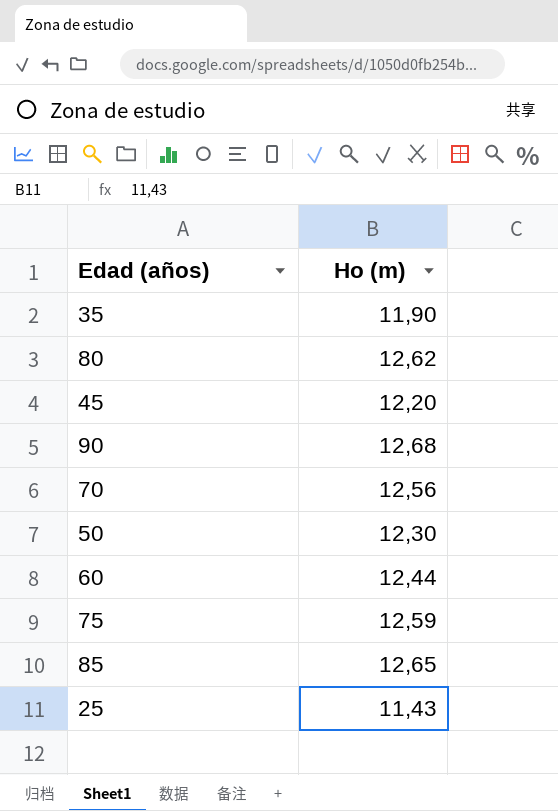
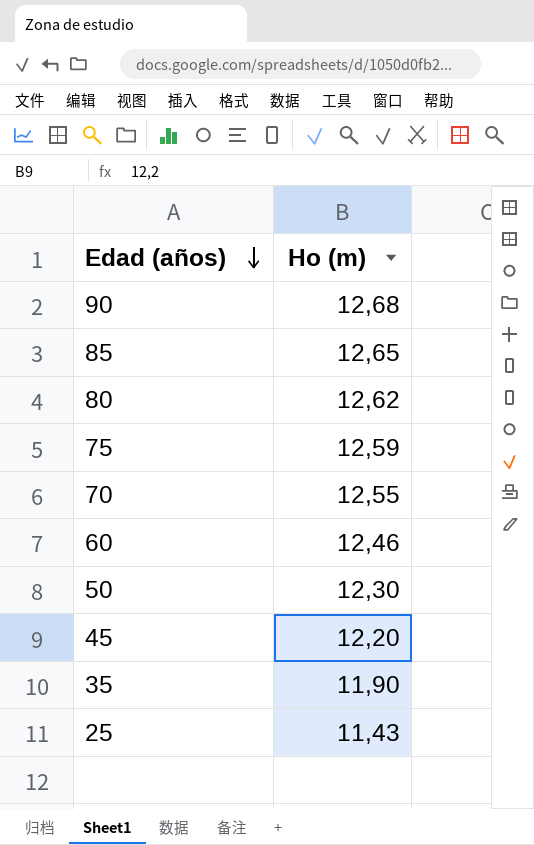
row order: none -> Edad (años) descending
70 | Ho (m): 12,56 -> 12,55
60 | Ho (m): 12,44 -> 12,46

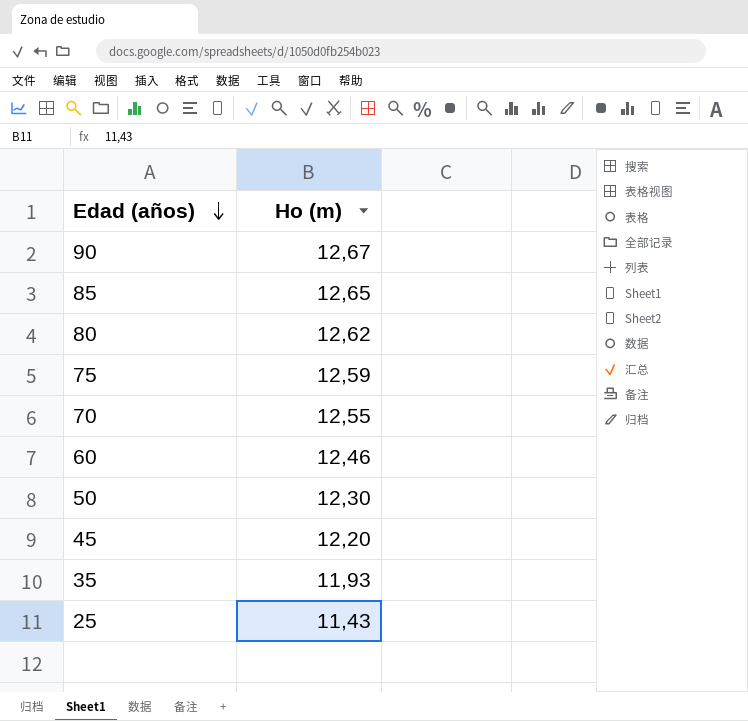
90 | Ho (m): 12,68 -> 12,67
35 | Ho (m): 11,90 -> 11,93

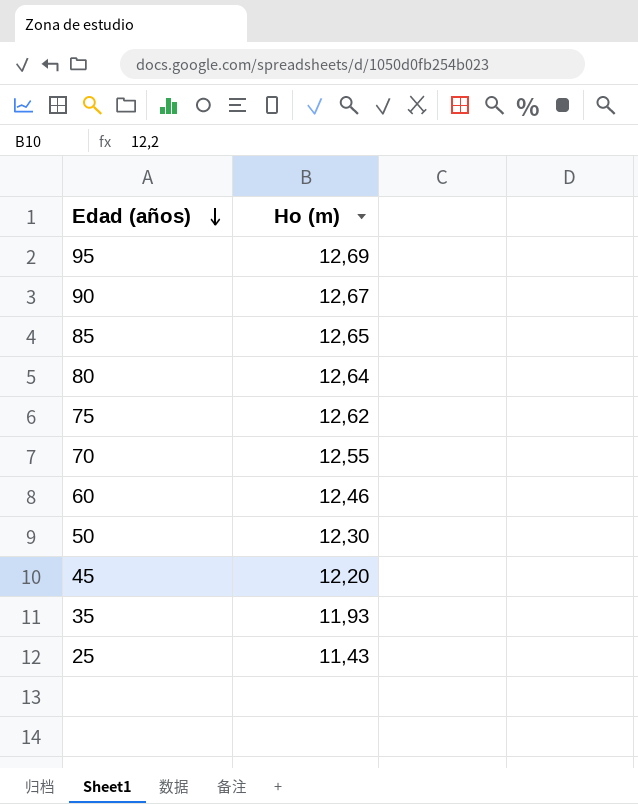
row 95: none -> 12,69
80 | Ho (m): 12,62 -> 12,64
75 | Ho (m): 12,59 -> 12,62

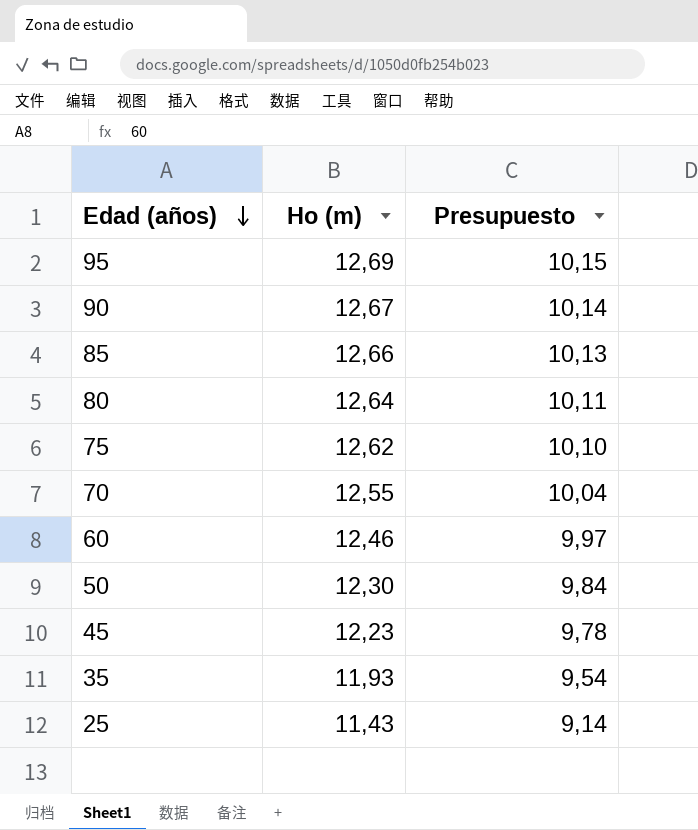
column Presupuesto | formula: none -> [Ho (m)] * 0,8
85 | Ho (m): 12,65 -> 12,66
45 | Ho (m): 12,20 -> 12,23

